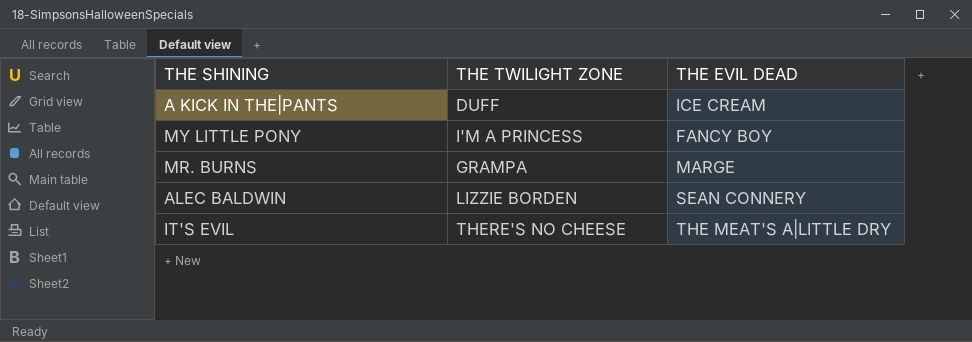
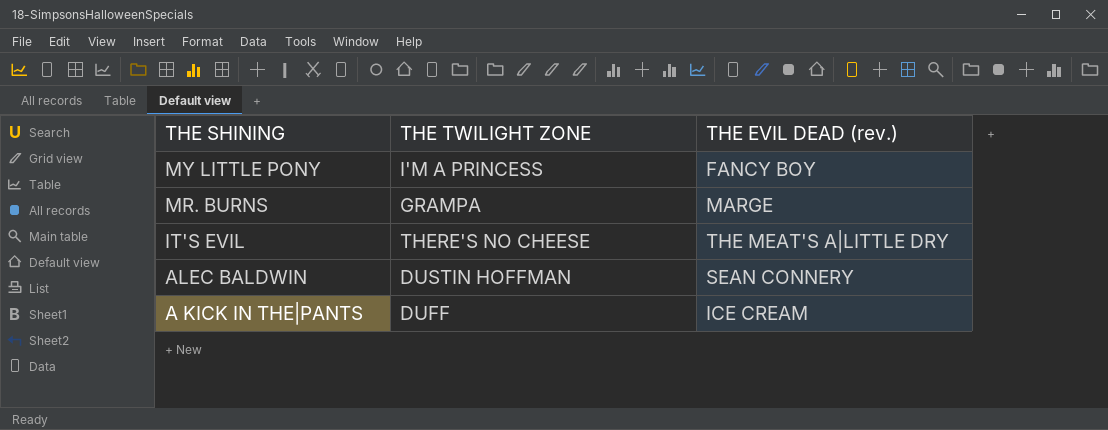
row order: none -> THE SHINING descending
column name: THE EVIL DEAD -> THE EVIL DEAD (rev.)
ALEC BALDWIN | THE TWILIGHT ZONE: LIZZIE BORDEN -> DUSTIN HOFFMAN

